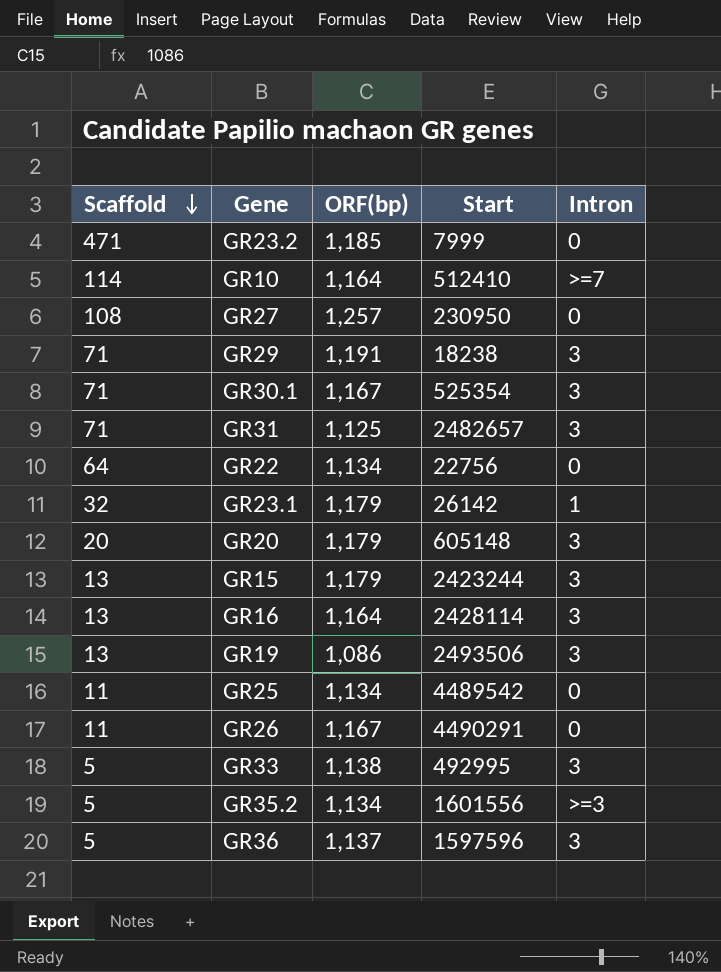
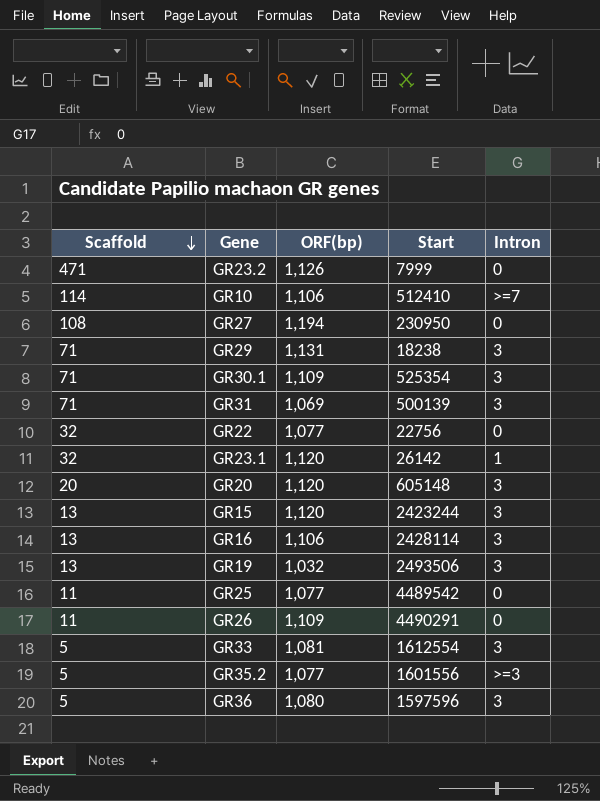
GR23.2 | ORF(bp): 1,185 -> 1,126
GR10 | ORF(bp): 1,164 -> 1,106
GR27 | ORF(bp): 1,257 -> 1,194
GR29 | ORF(bp): 1,191 -> 1,131
GR30.1 | ORF(bp): 1,167 -> 1,109
GR31 | ORF(bp): 1,125 -> 1,069
GR31 | Start: 2482657 -> 500139
GR22 | Scaffold: 64 -> 32
GR22 | ORF(bp): 1,134 -> 1,077
GR23.1 | ORF(bp): 1,179 -> 1,120
GR20 | ORF(bp): 1,179 -> 1,120
GR15 | ORF(bp): 1,179 -> 1,120
GR16 | ORF(bp): 1,164 -> 1,106
GR19 | ORF(bp): 1,086 -> 1,032
GR25 | ORF(bp): 1,134 -> 1,077
GR26 | ORF(bp): 1,167 -> 1,109
GR33 | ORF(bp): 1,138 -> 1,081
GR33 | Start: 492995 -> 1612554
GR35.2 | ORF(bp): 1,134 -> 1,077
GR36 | ORF(bp): 1,137 -> 1,080

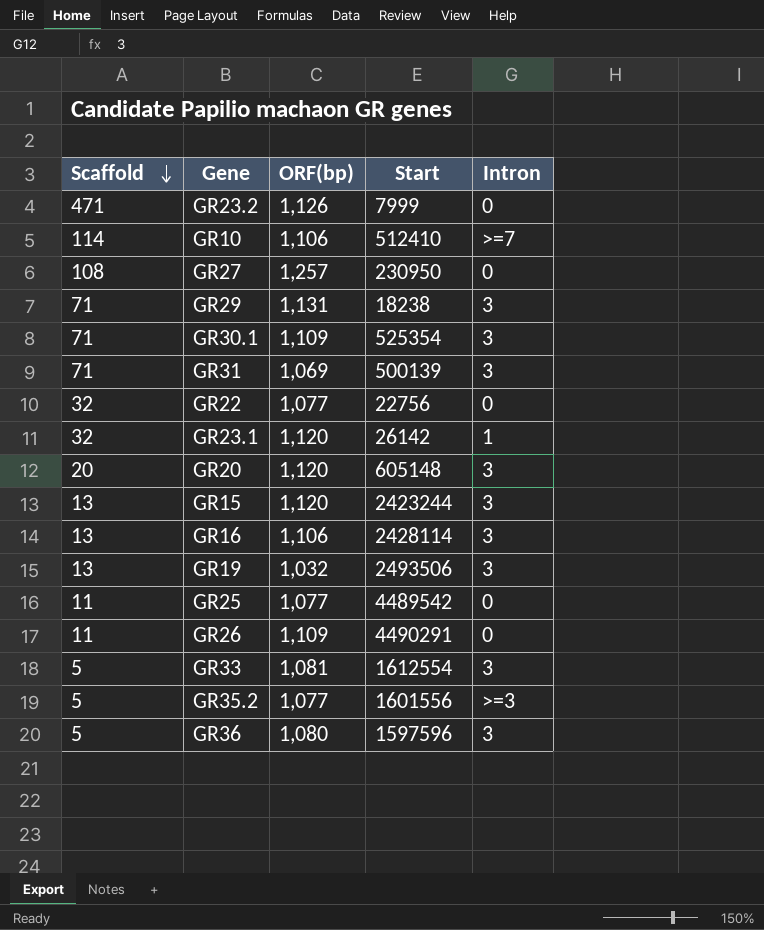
GR27 | ORF(bp): 1,194 -> 1,257

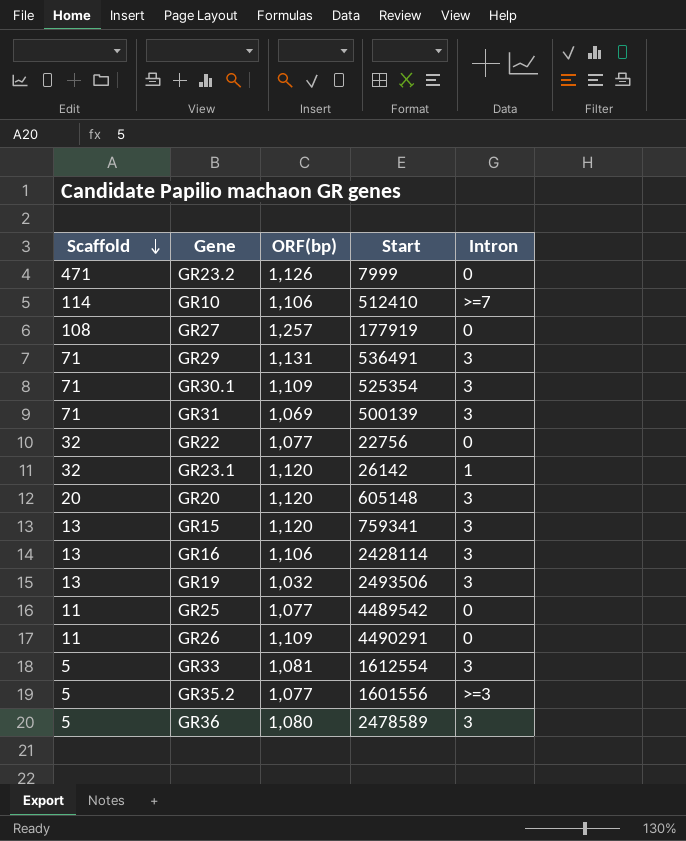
GR27 | Start: 230950 -> 177919
GR29 | Start: 18238 -> 536491
GR15 | Start: 2423244 -> 759341
GR36 | Start: 1597596 -> 2478589

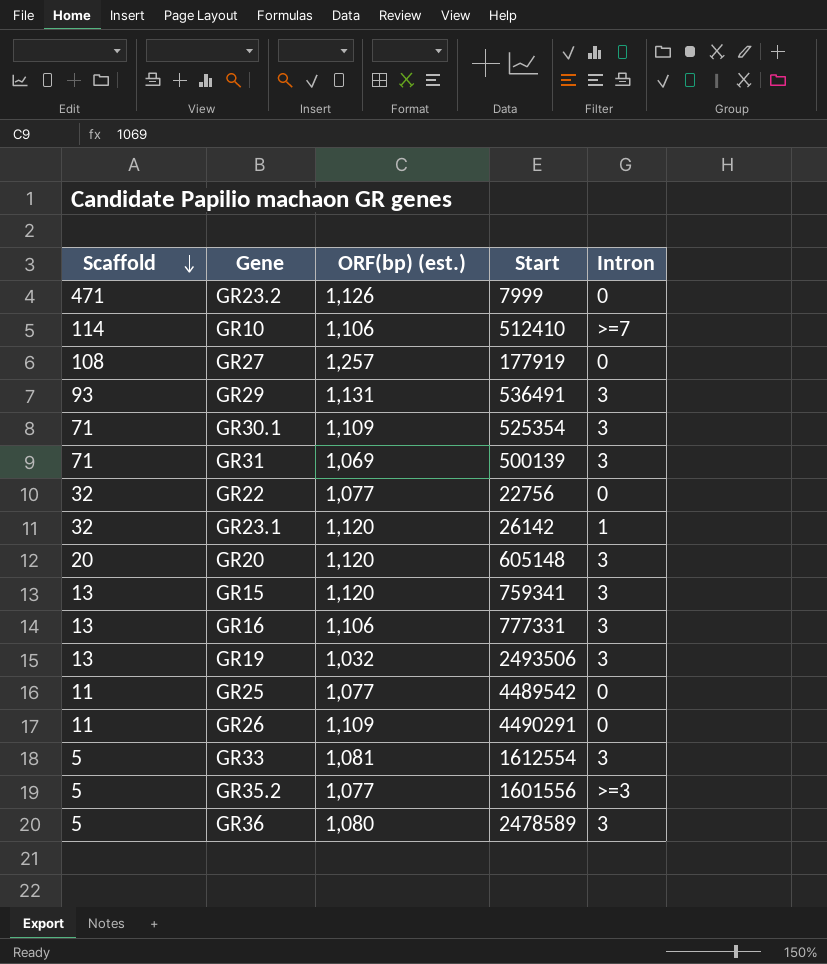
column name: ORF(bp) -> ORF(bp) (est.)
GR29 | Scaffold: 71 -> 93
GR16 | Start: 2428114 -> 777331

